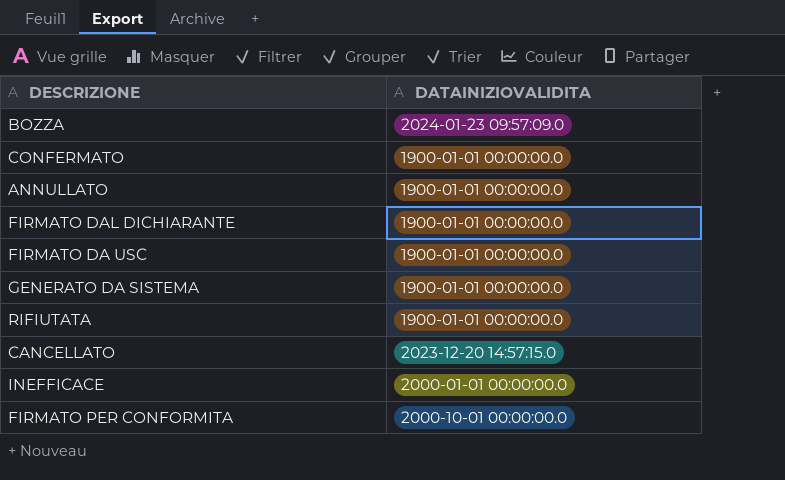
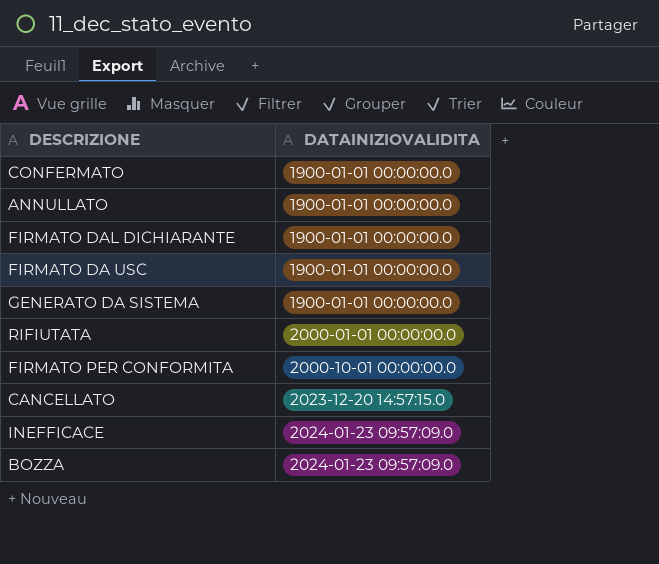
row order: none -> DATAINIZIOVALIDITA ascending
RIFIUTATA | DATAINIZIOVALIDITA: 1900-01-01 00:00:00.0 -> 2000-01-01 00:00:00.0
INEFFICACE | DATAINIZIOVALIDITA: 2000-01-01 00:00:00.0 -> 2024-01-23 09:57:09.0

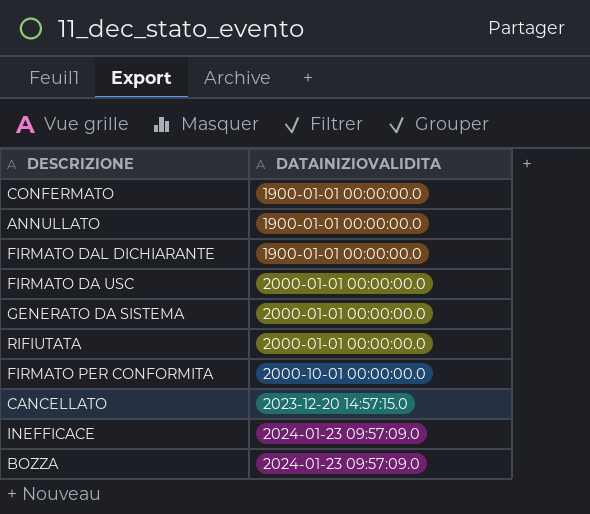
FIRMATO DA USC | DATAINIZIOVALIDITA: 1900-01-01 00:00:00.0 -> 2000-01-01 00:00:00.0
GENERATO DA SISTEMA | DATAINIZIOVALIDITA: 1900-01-01 00:00:00.0 -> 2000-01-01 00:00:00.0

